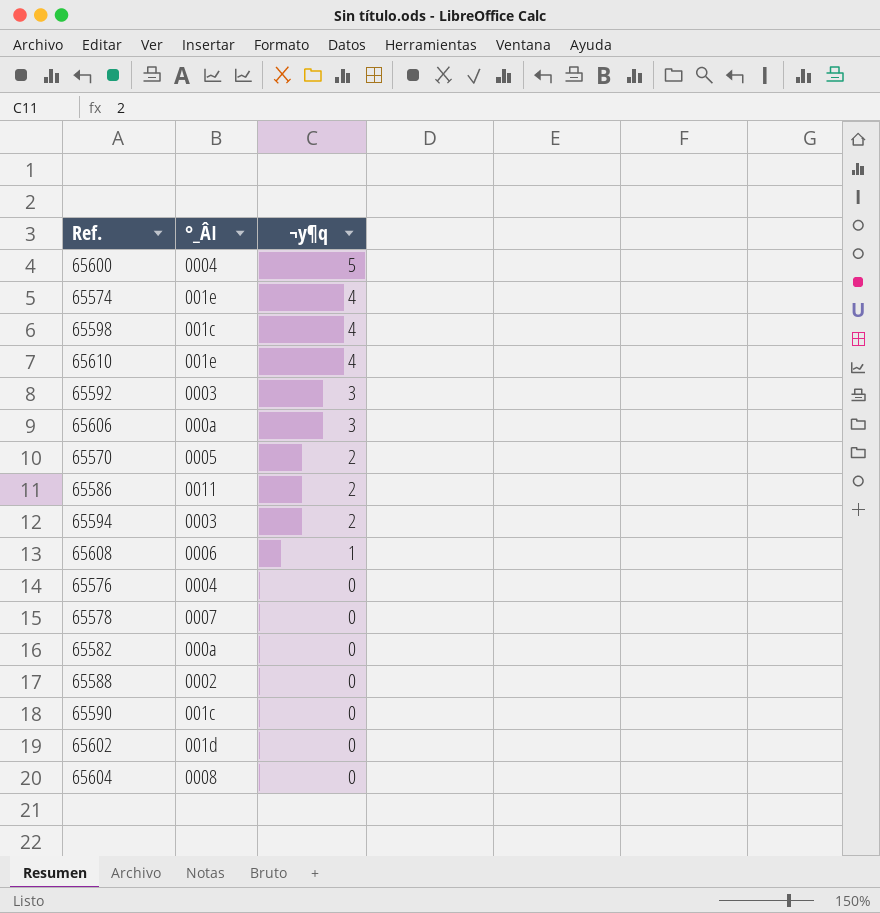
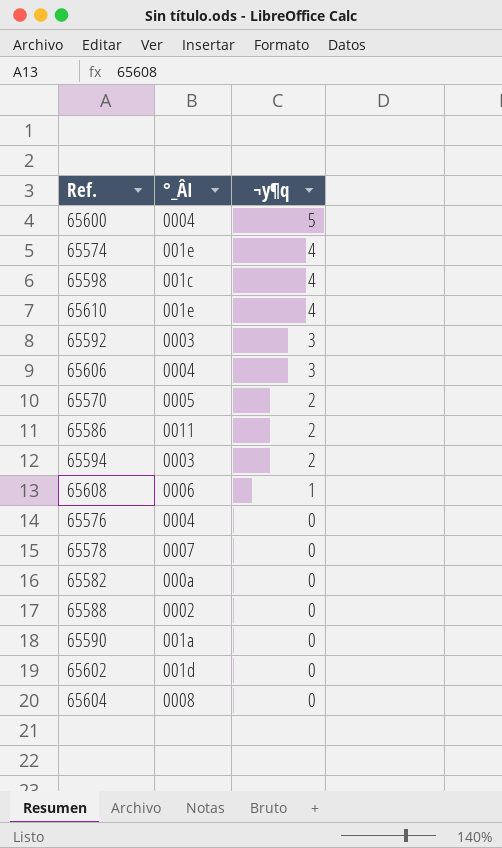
65606 | °_ÂI: 000a -> 0004
65590 | °_ÂI: 001c -> 001a

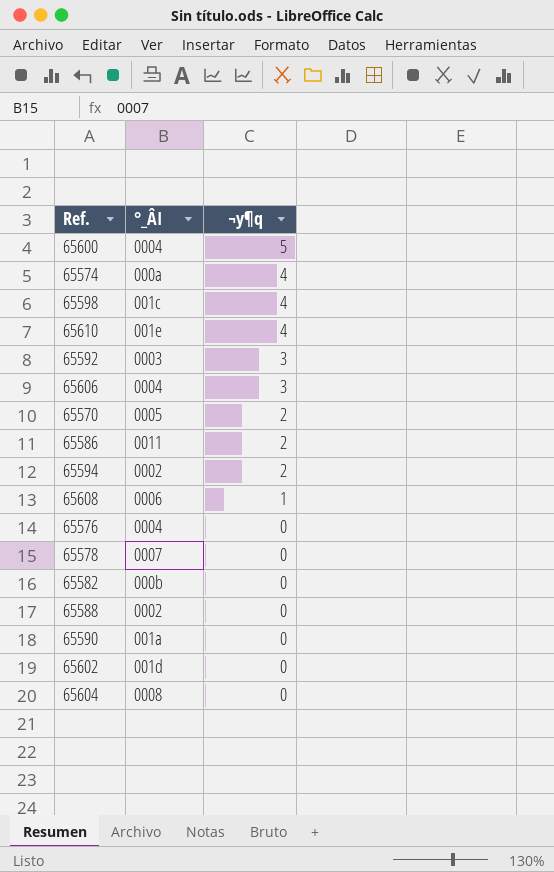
65574 | °_ÂI: 001e -> 000a
65594 | °_ÂI: 0003 -> 0002
65582 | °_ÂI: 000a -> 000b

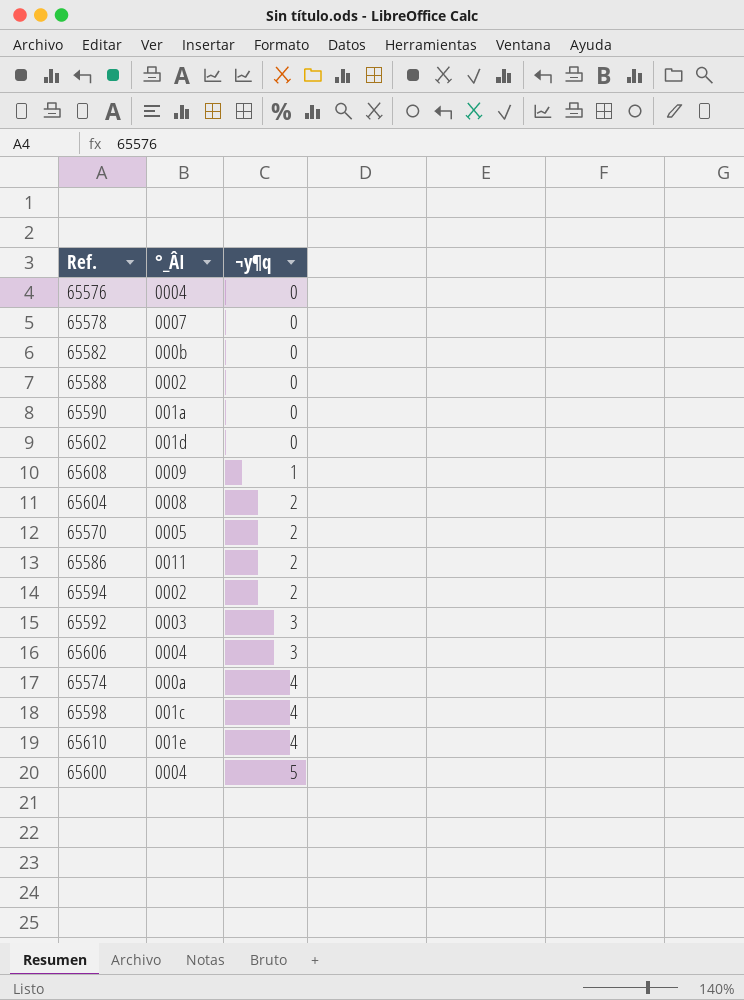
row order: ¬y¶q descending -> ¬y¶q ascending
65608 | °_ÂI: 0006 -> 0009
65604 | ¬y¶q: 0 -> 2

